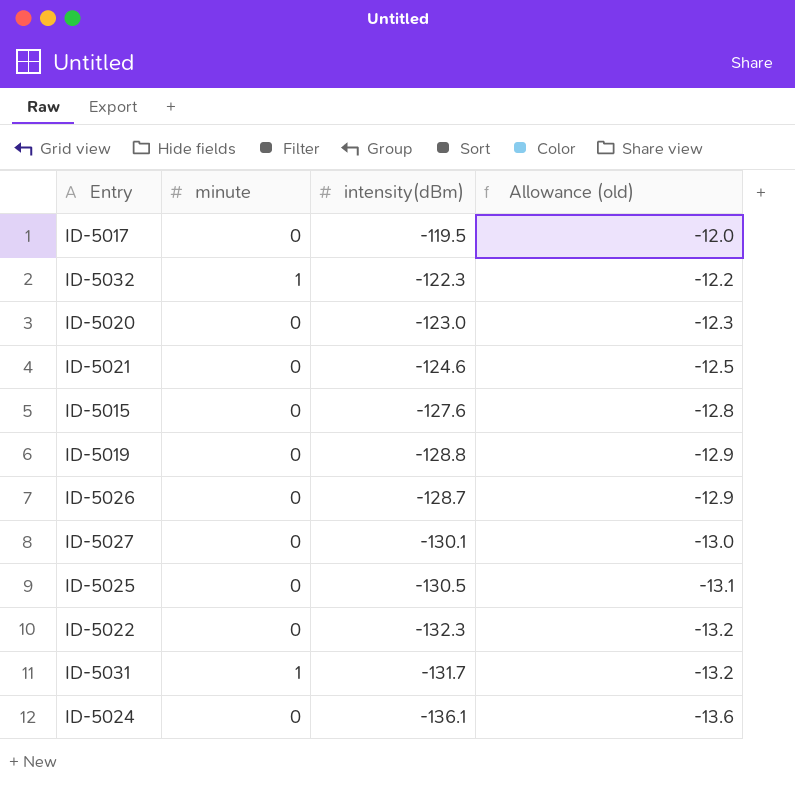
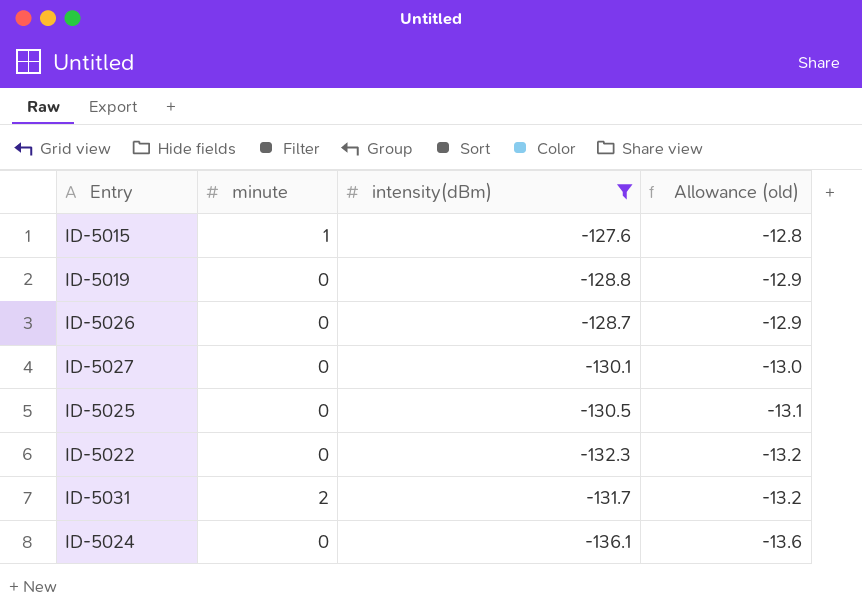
filter: none -> intensity(dBm) <= -127.6
ID-5015 | minute: 0 -> 1
ID-5031 | minute: 1 -> 2

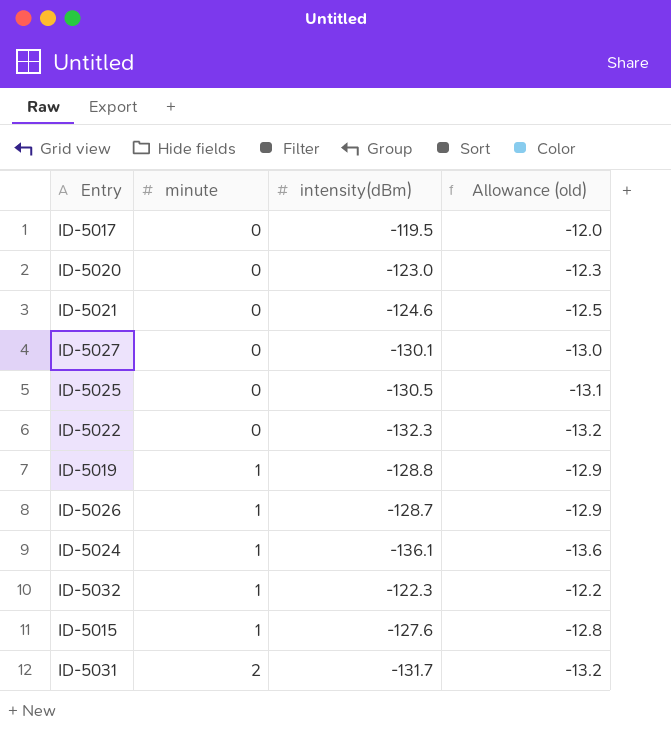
filter: intensity(dBm) <= -127.6 -> none
row order: Allowance (old) descending -> minute ascending
ID-5019 | minute: 0 -> 1
ID-5026 | minute: 0 -> 1
ID-5024 | minute: 0 -> 1

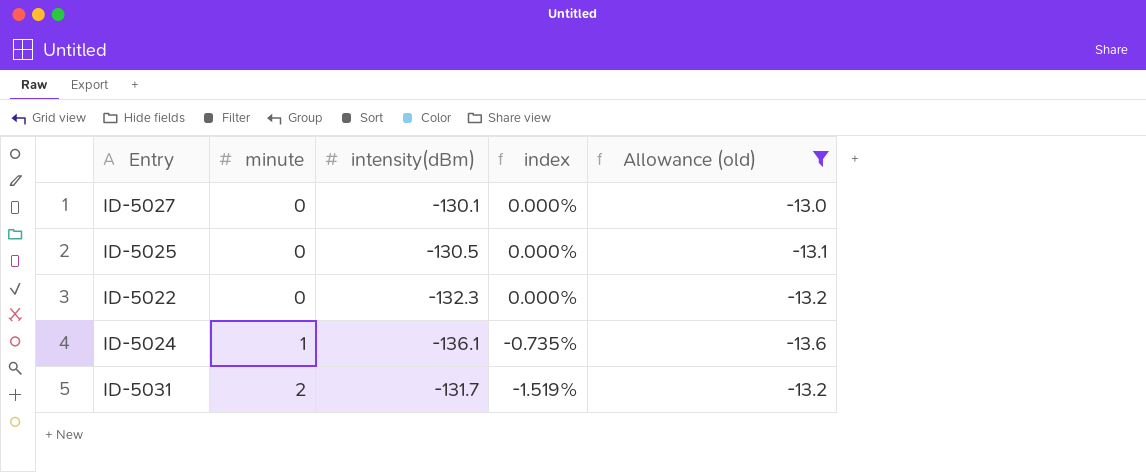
filter: none -> Allowance (old) <= -13.0
column index | formula: none -> [minute] / [intensity(dBm)]

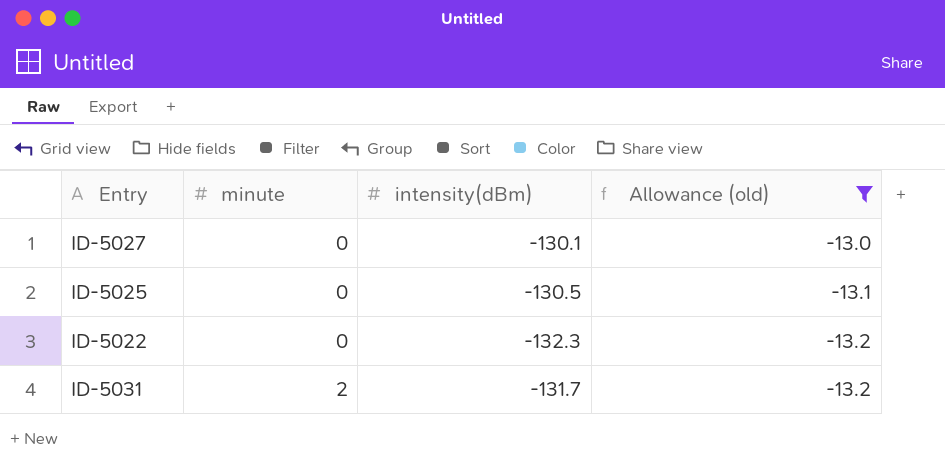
column index | formula: [minute] / [intensity(dBm)] -> none
row ID-5024: 1 | -136.1 | -0.735% | -13.6 -> none

